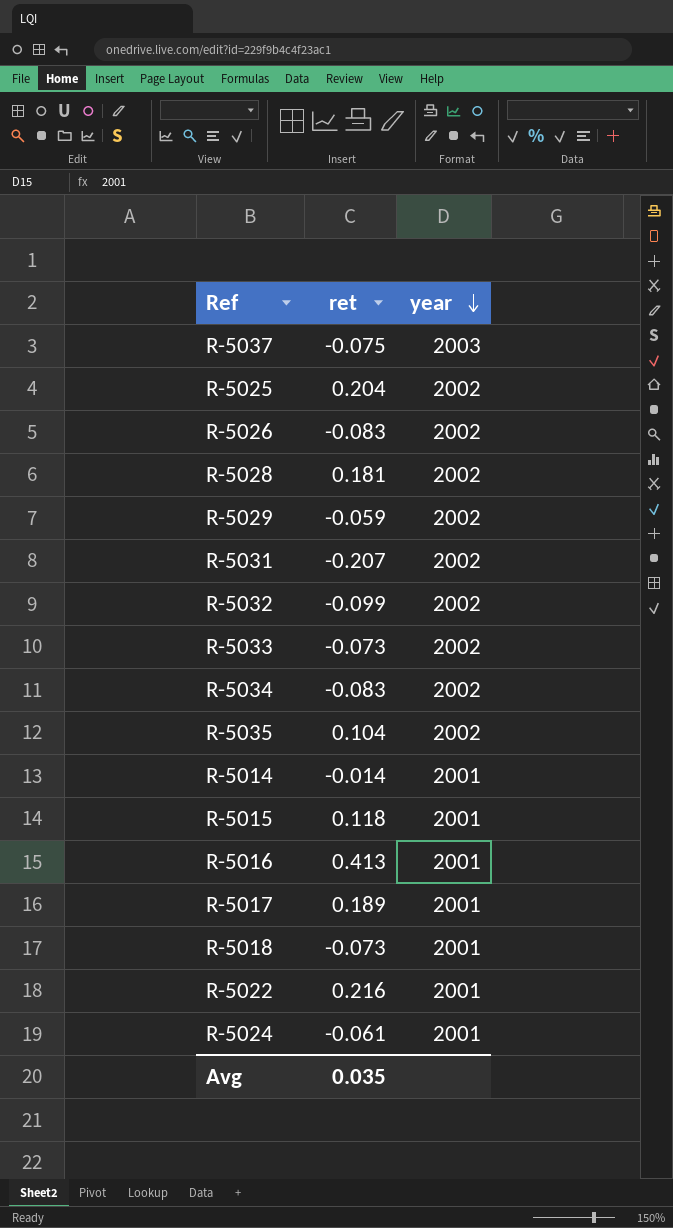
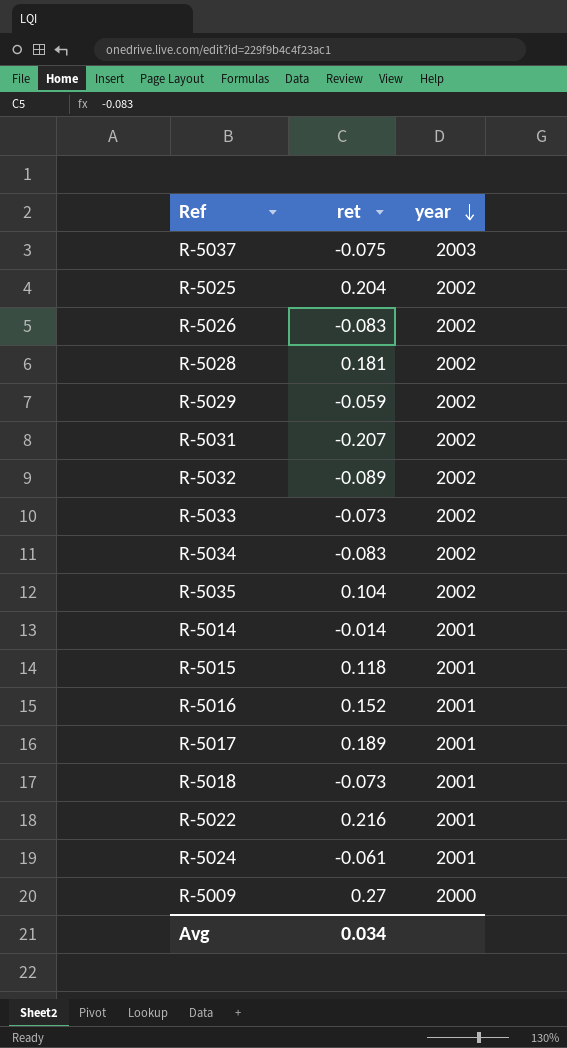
R-5032 | ret: -0.099 -> -0.089
R-5016 | ret: 0.413 -> 0.152
row R-5009: none -> 0.27 | 2000
Avg | ret: 0.035 -> 0.034

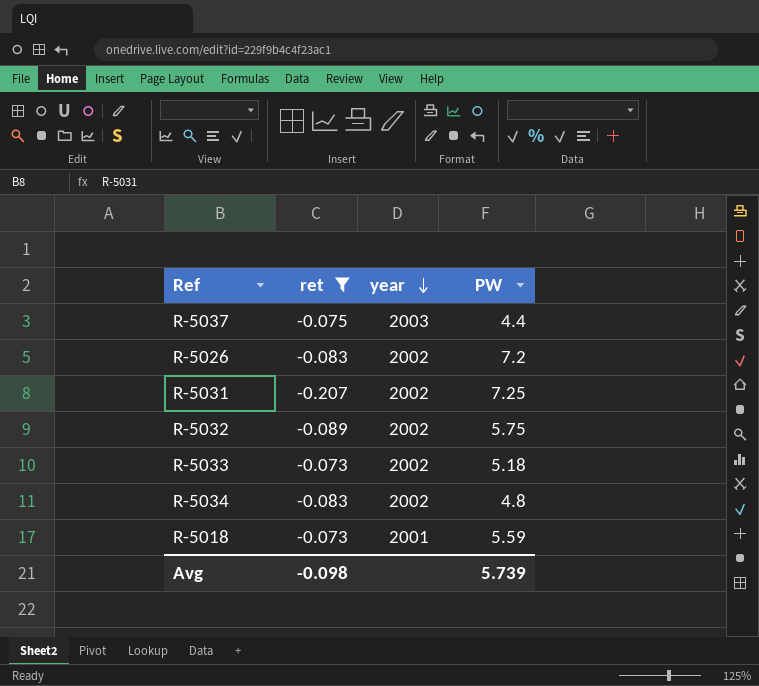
filter: none -> ret <= -0.073
column PW | position: none -> 4
Avg | ret: 0.034 -> -0.098

